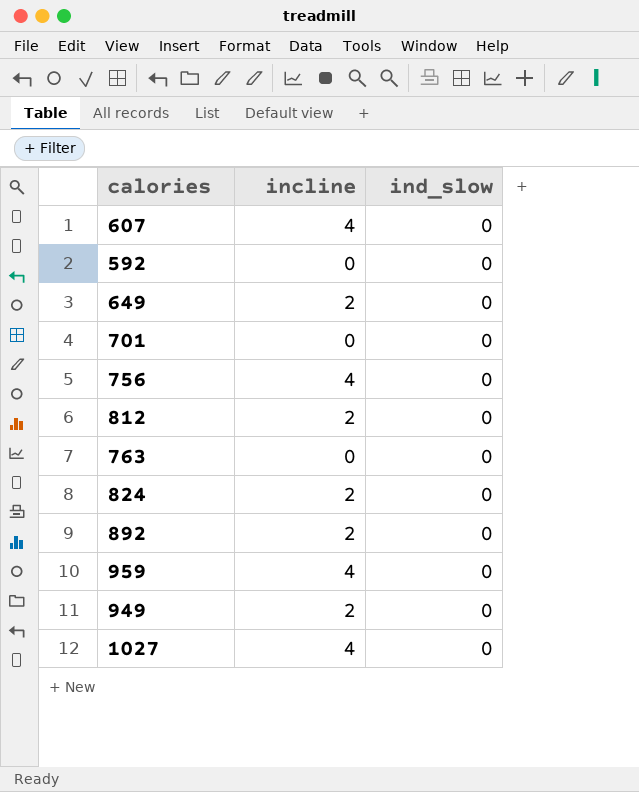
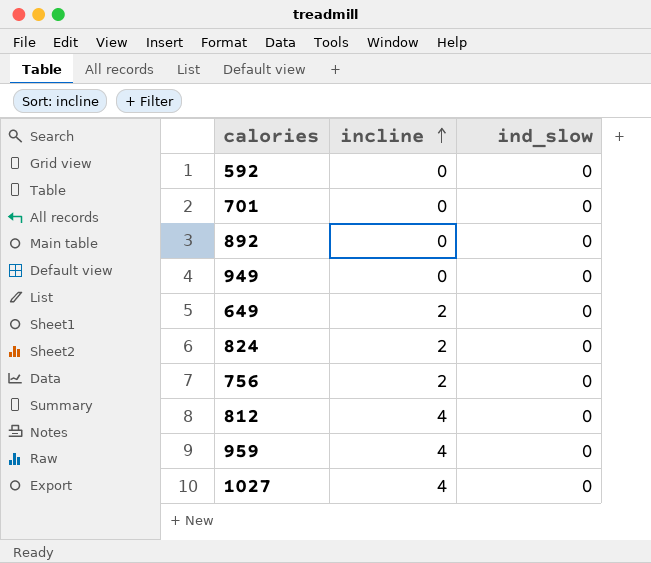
row order: none -> incline ascending
row 607: 4 | 0 -> none
row 763: 0 | 0 -> none
892 | incline: 2 -> 0
949 | incline: 2 -> 0
756 | incline: 4 -> 2
812 | incline: 2 -> 4

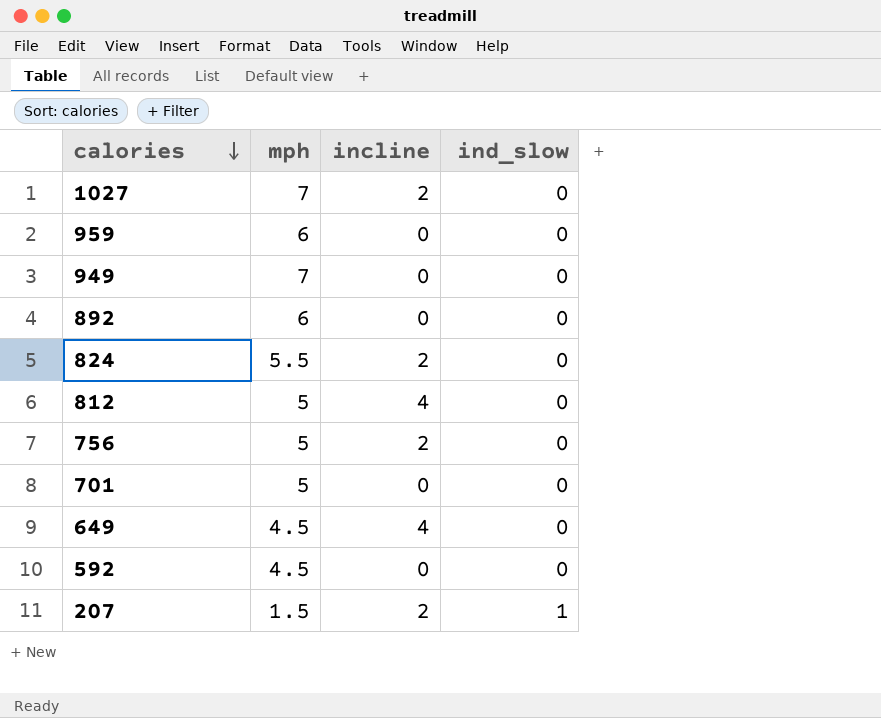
row order: incline ascending -> calories descending
column mph | position: none -> 2
1027 | incline: 4 -> 2
959 | incline: 4 -> 0
649 | incline: 2 -> 4
row 207: none -> 1.5 | 2 | 1

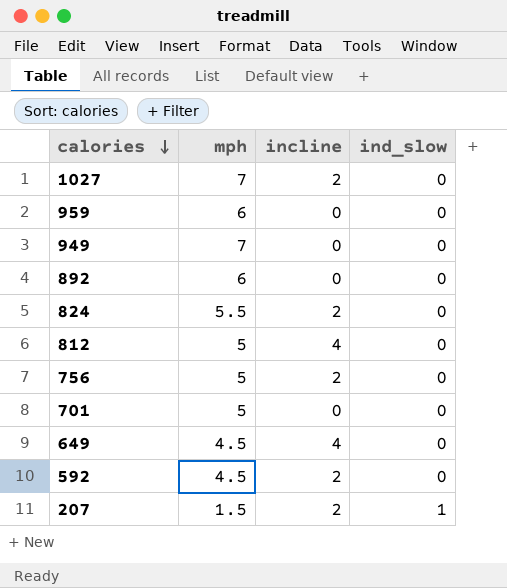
592 | incline: 0 -> 2

